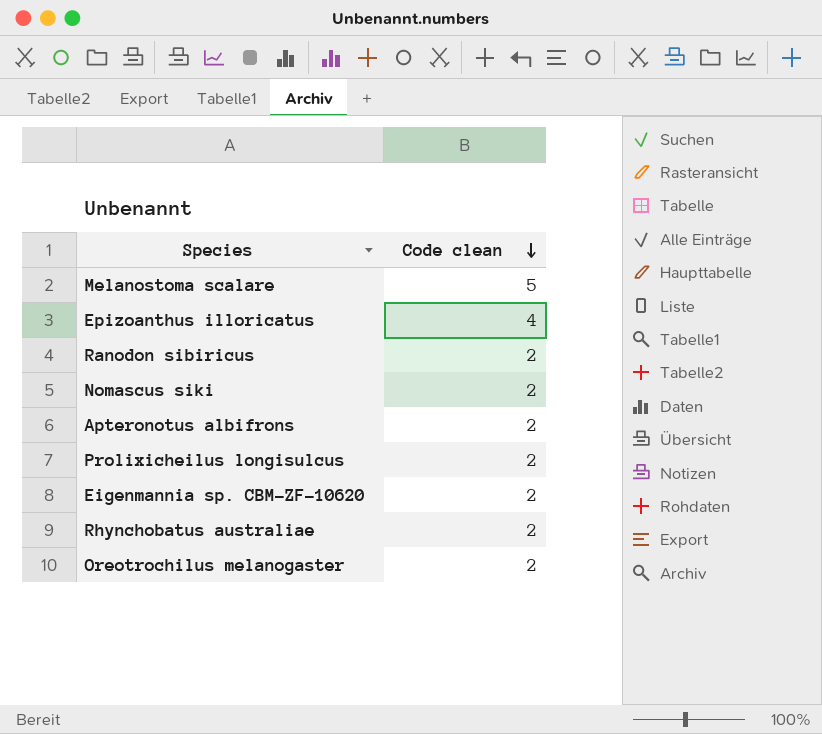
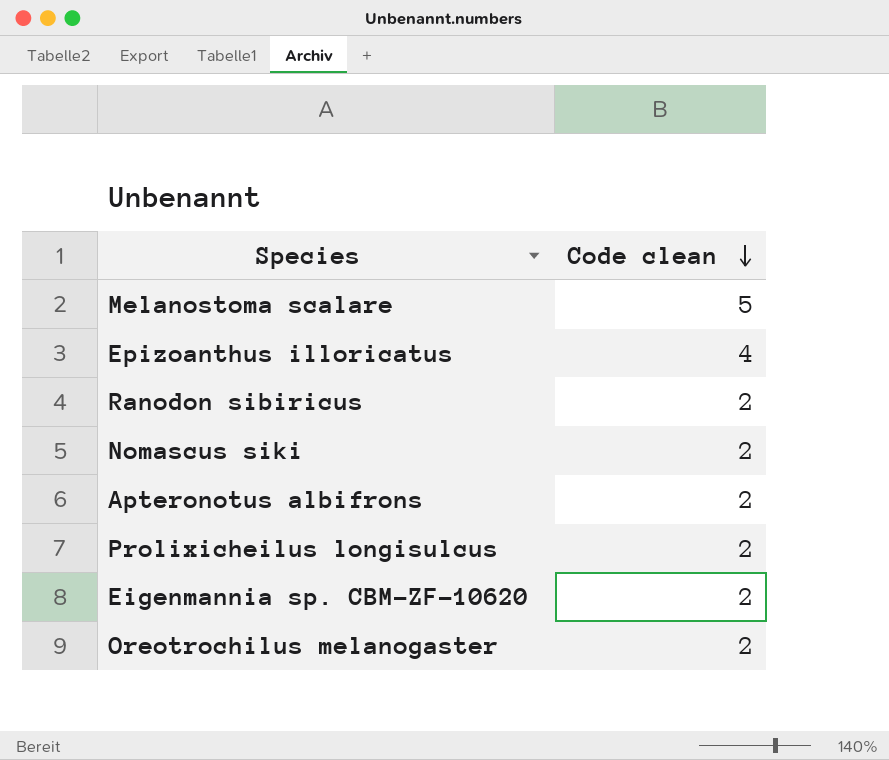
row Rhynchobatus australiae: 2 -> none

